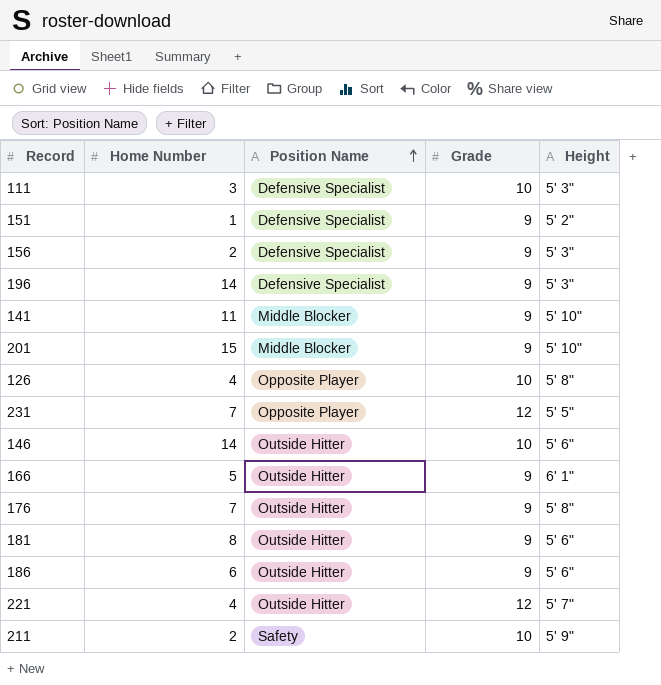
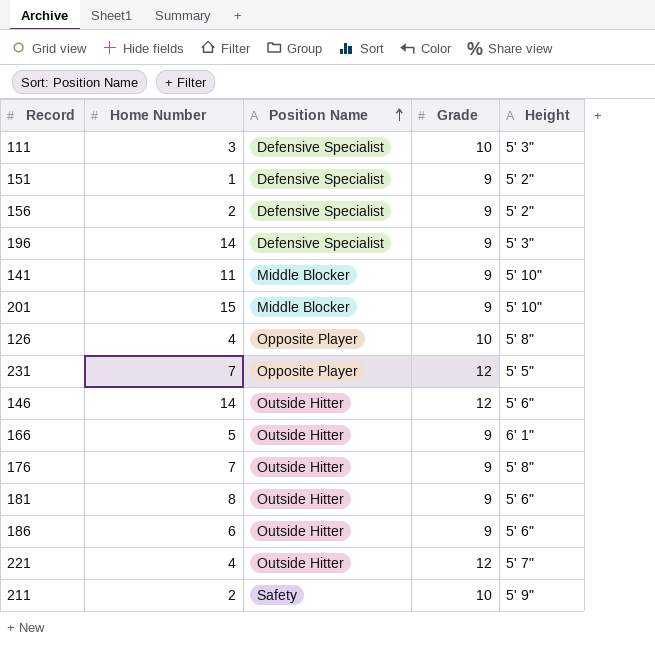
156 | Height: 5' 3" -> 5' 2"
146 | Grade: 10 -> 12

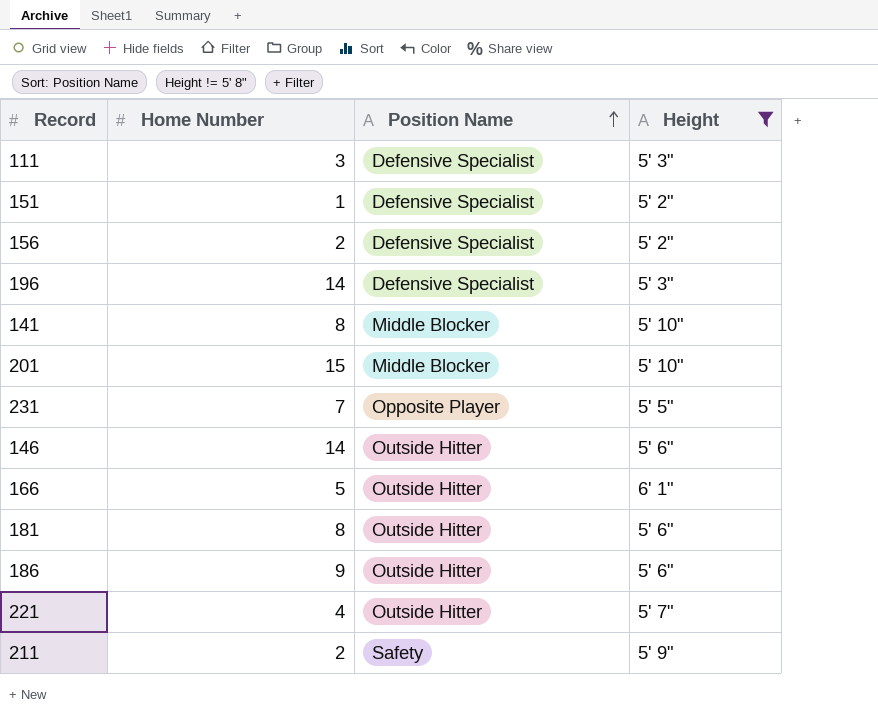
filter: none -> Height != 5' 8"
column Grade | position: 4 -> none
141 | Home Number: 11 -> 8
186 | Home Number: 6 -> 9

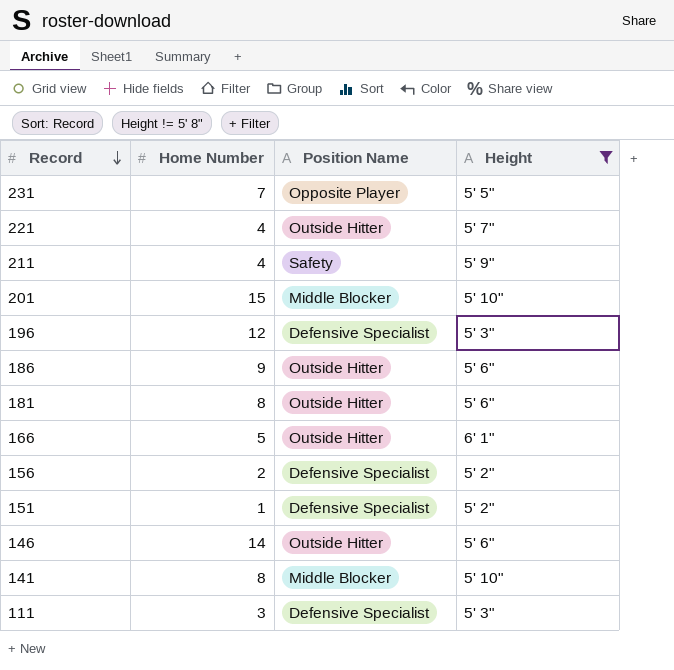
row order: Position Name ascending -> Record descending
211 | Home Number: 2 -> 4
196 | Home Number: 14 -> 12

